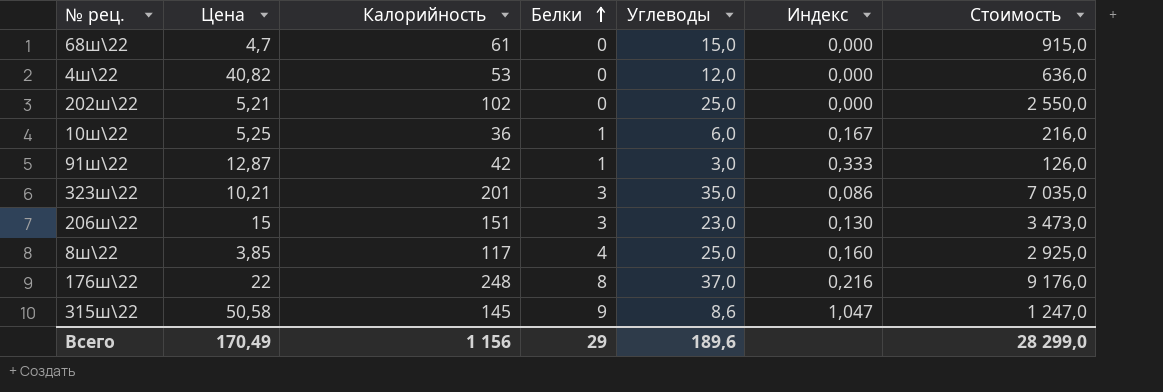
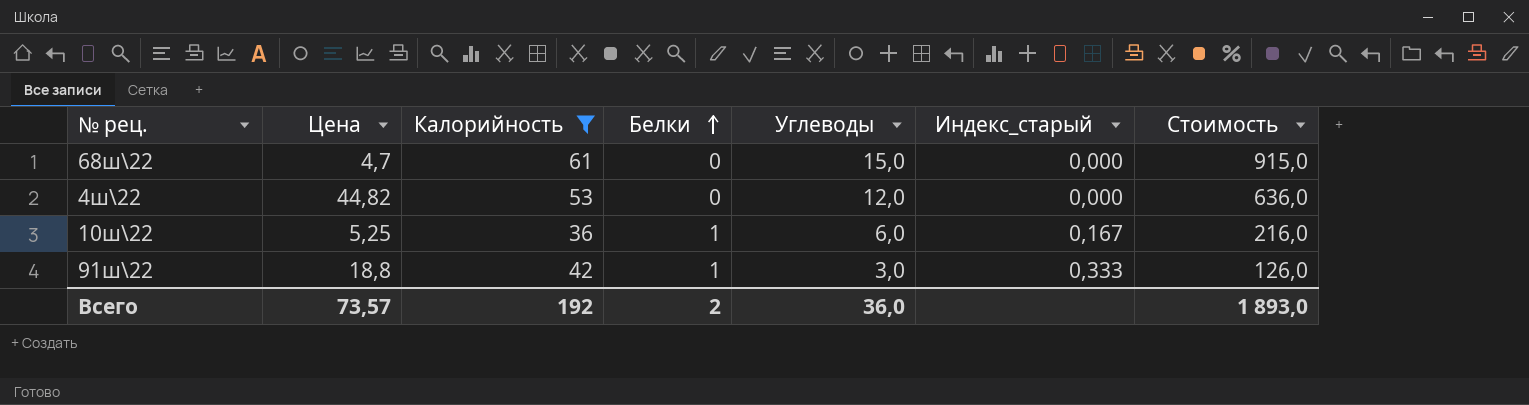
filter: none -> Калорийность <= 61
column name: Индекс -> Индекс_старый
4ш\22 | Цена: 40,82 -> 44,82
91ш\22 | Цена: 12,87 -> 18,8
Всего | Цена: 170,49 -> 73,57
Всего | Калорийность: 1 156 -> 192
Всего | Белки: 29 -> 2
Всего | Углеводы: 189,6 -> 36,0
Всего | Стоимость: 28 299,0 -> 1 893,0

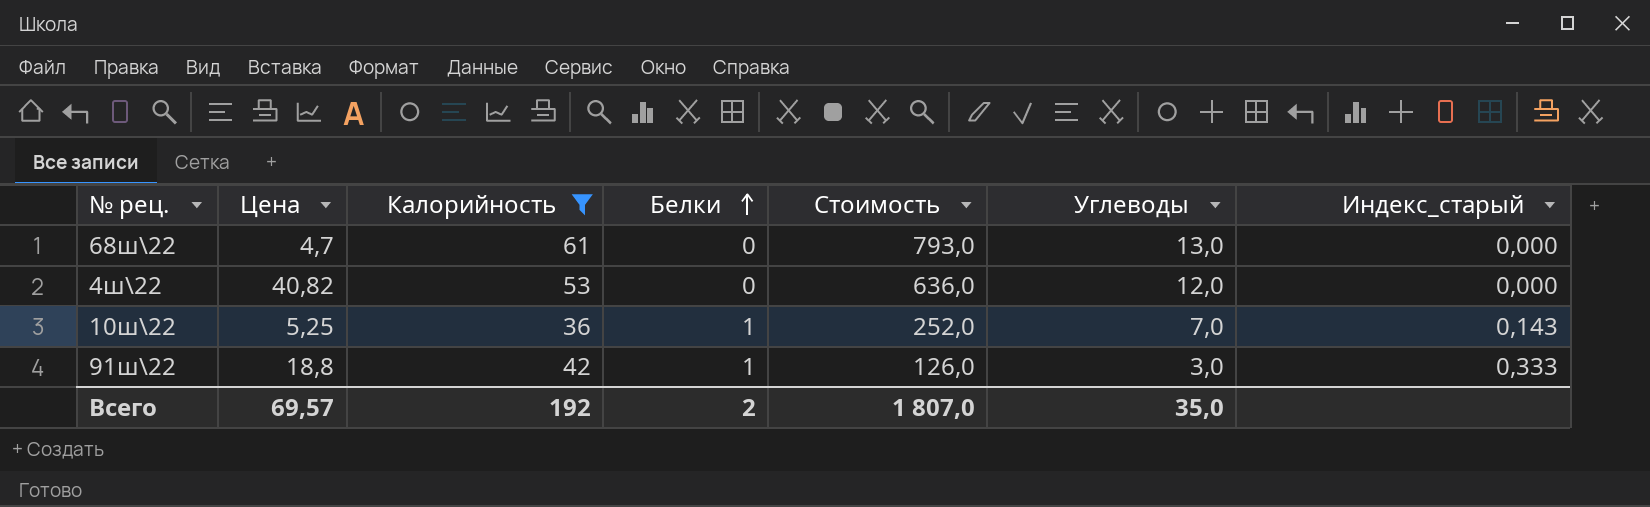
column Стоимость | position: 7 -> 5
68ш\22 | Стоимость: 915,0 -> 793,0
68ш\22 | Углеводы: 15,0 -> 13,0
4ш\22 | Цена: 44,82 -> 40,82
10ш\22 | Стоимость: 216,0 -> 252,0
10ш\22 | Углеводы: 6,0 -> 7,0
10ш\22 | Индекс_старый: 0,167 -> 0,143
Всего | Цена: 73,57 -> 69,57
Всего | Стоимость: 1 893,0 -> 1 807,0
Всего | Углеводы: 36,0 -> 35,0

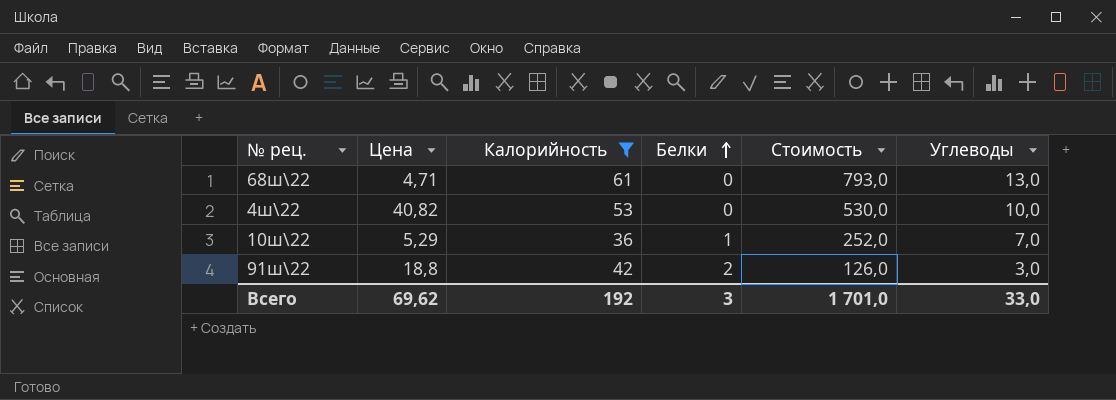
column Индекс_старый | formula: [Белки] / [Углеводы] -> none
68ш\22 | Цена: 4,7 -> 4,71
4ш\22 | Стоимость: 636,0 -> 530,0
4ш\22 | Углеводы: 12,0 -> 10,0
10ш\22 | Цена: 5,25 -> 5,29
91ш\22 | Белки: 1 -> 2
Всего | Цена: 69,57 -> 69,62
Всего | Белки: 2 -> 3
Всего | Стоимость: 1 807,0 -> 1 701,0
Всего | Углеводы: 35,0 -> 33,0

